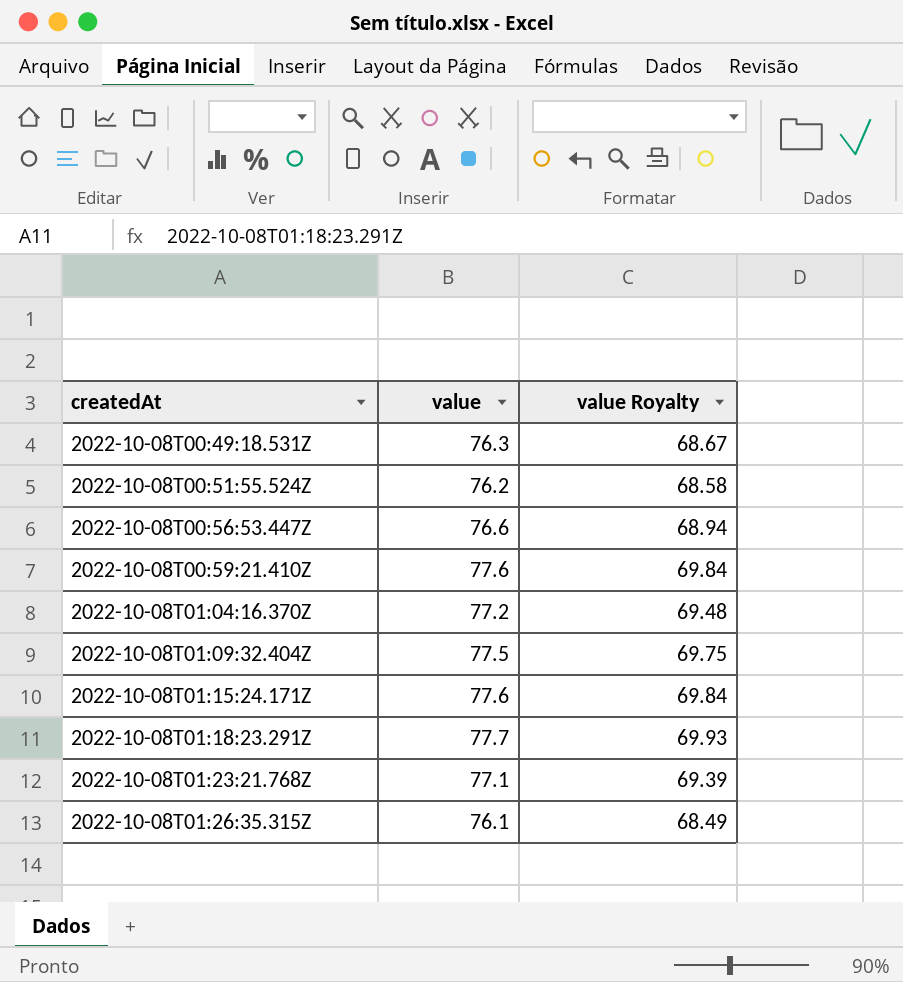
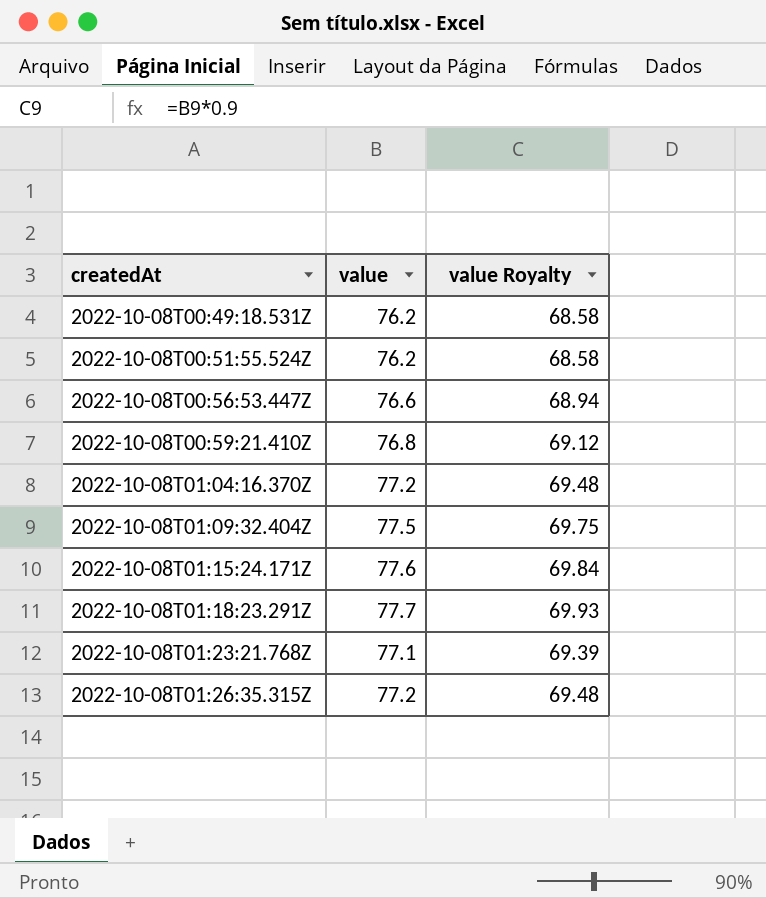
2022-10-08T00:49:18.531Z | value: 76.3 -> 76.2
2022-10-08T00:49:18.531Z | value Royalty: 68.67 -> 68.58
2022-10-08T00:59:21.410Z | value: 77.6 -> 76.8
2022-10-08T00:59:21.410Z | value Royalty: 69.84 -> 69.12
2022-10-08T01:26:35.315Z | value: 76.1 -> 77.2
2022-10-08T01:26:35.315Z | value Royalty: 68.49 -> 69.48

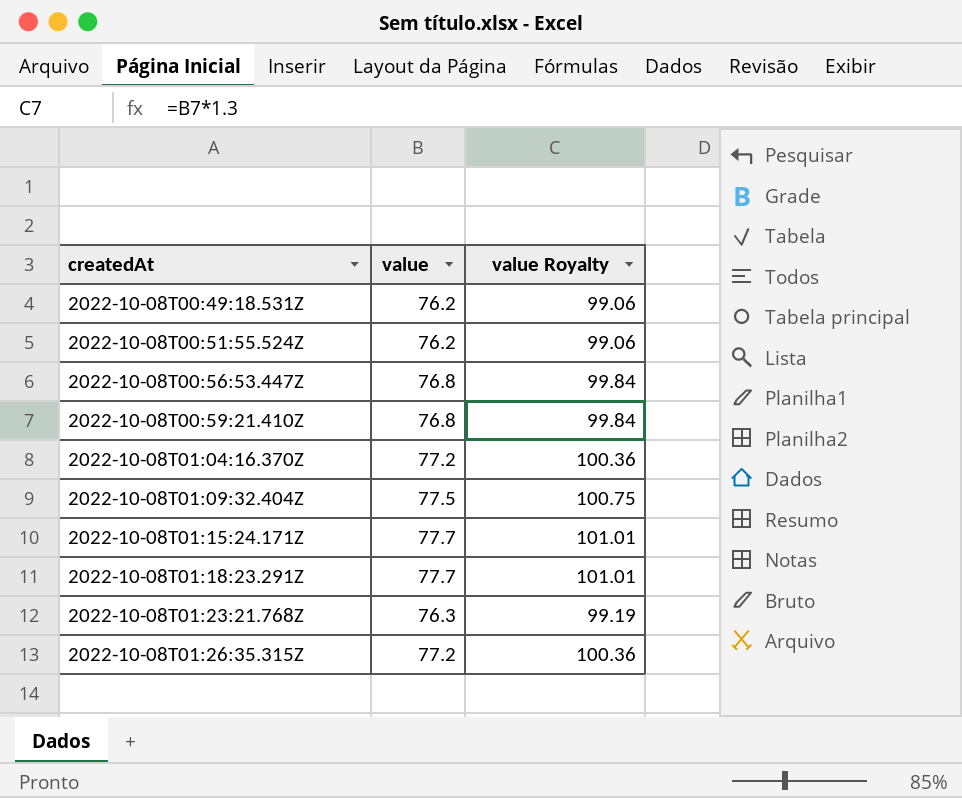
column value Royalty | formula: [value] * 0.9 -> [value] * 1.3
2022-10-08T00:56:53.447Z | value: 76.6 -> 76.8
2022-10-08T01:15:24.171Z | value: 77.6 -> 77.7
2022-10-08T01:23:21.768Z | value: 77.1 -> 76.3

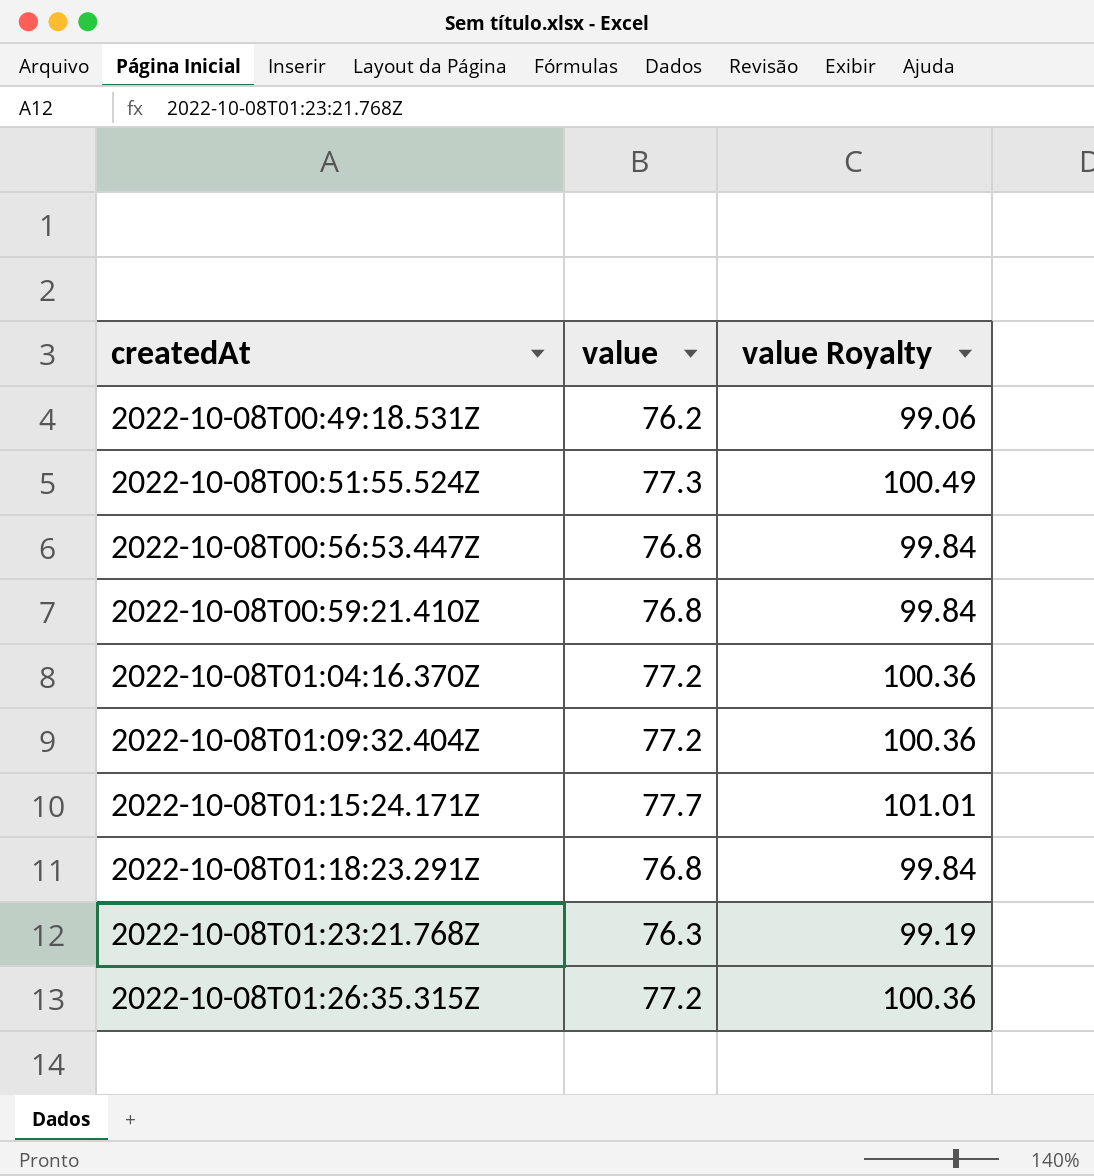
2022-10-08T00:51:55.524Z | value: 76.2 -> 77.3
2022-10-08T00:51:55.524Z | value Royalty: 99.06 -> 100.49
2022-10-08T01:09:32.404Z | value: 77.5 -> 77.2
2022-10-08T01:09:32.404Z | value Royalty: 100.75 -> 100.36
2022-10-08T01:18:23.291Z | value: 77.7 -> 76.8
2022-10-08T01:18:23.291Z | value Royalty: 101.01 -> 99.84

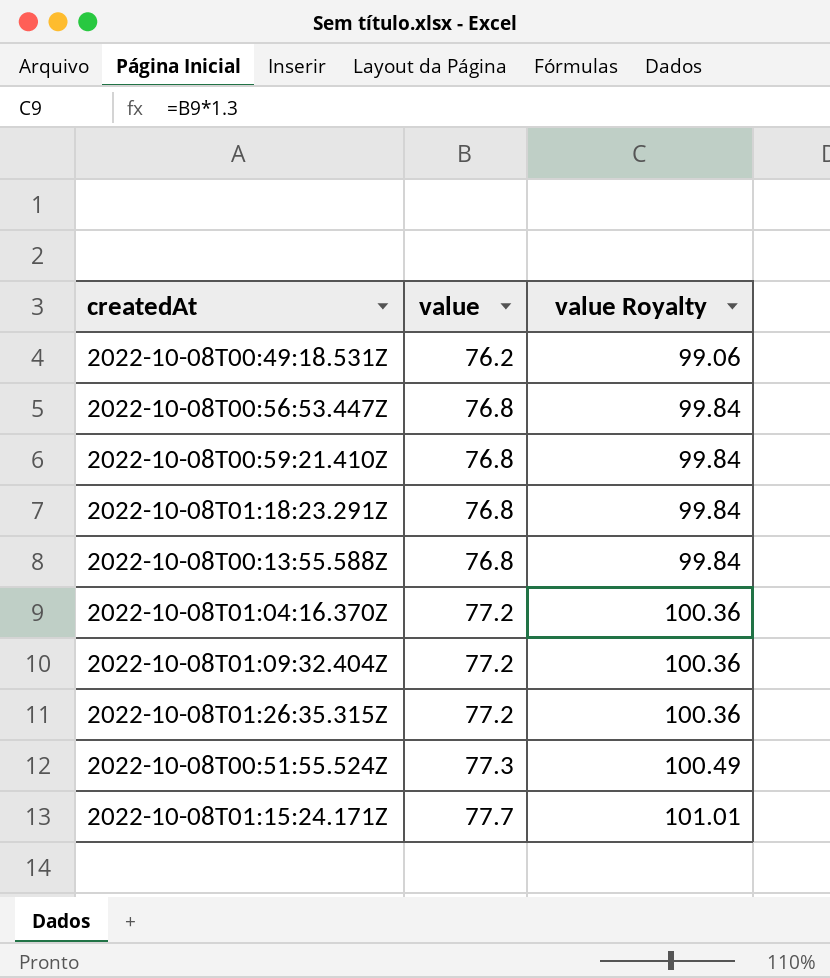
row order: createdAt ascending -> value ascending
row 2022-10-08T01:23:21.768Z: 76.3 | 99.19 -> none
row 2022-10-08T00:13:55.588Z: none -> 76.8 | 99.84

